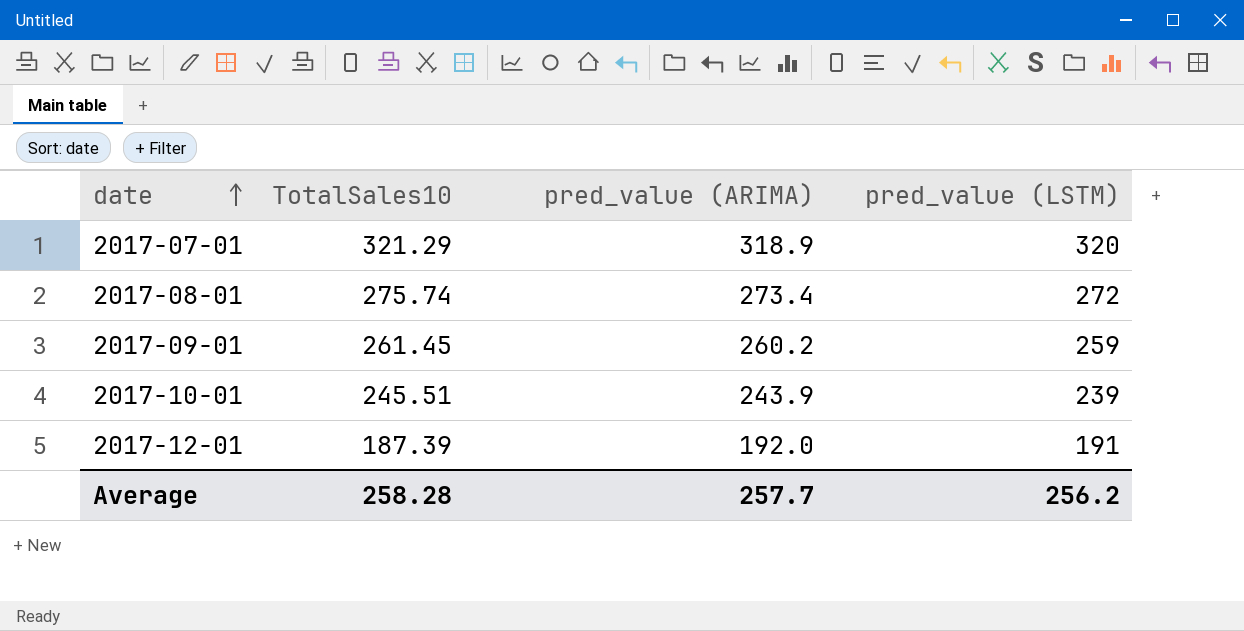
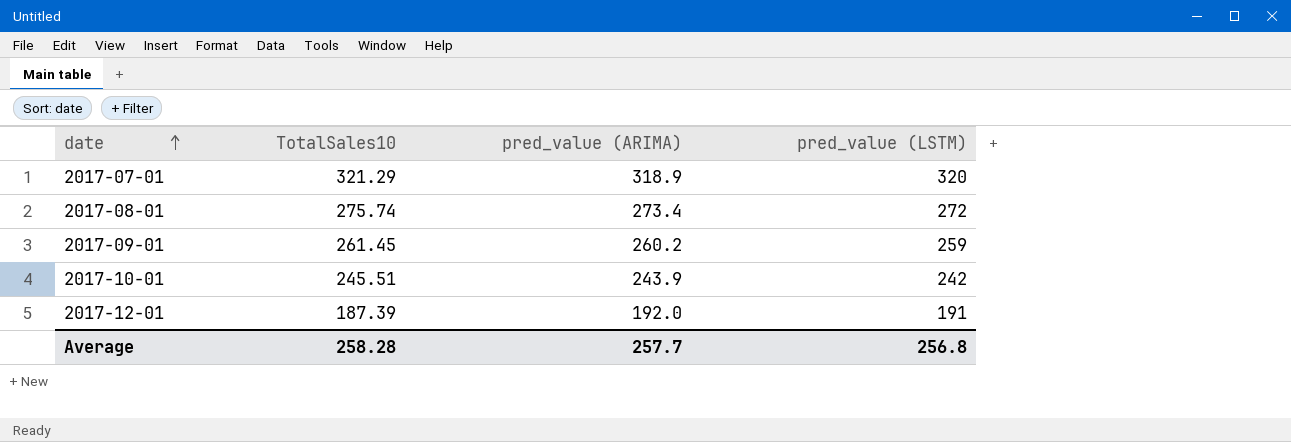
2017-10-01 | pred_value (LSTM): 239 -> 242
Average | pred_value (LSTM): 256.2 -> 256.8

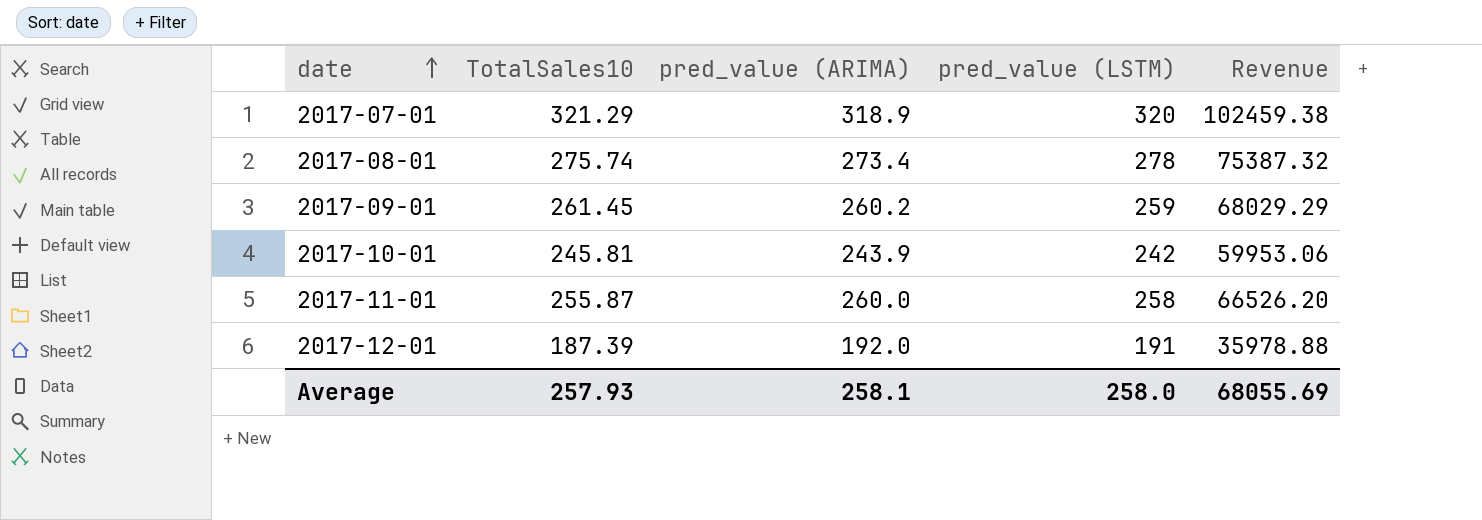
column Revenue | formula: none -> [TotalSales10] * [pred_value (ARIMA)]
2017-08-01 | pred_value (LSTM): 272 -> 278
2017-10-01 | TotalSales10: 245.51 -> 245.81
row 2017-11-01: none -> 255.87 | 260.0 | 258 | 66526.20
Average | TotalSales10: 258.28 -> 257.93
Average | pred_value (ARIMA): 257.7 -> 258.1
Average | pred_value (LSTM): 256.8 -> 258.0

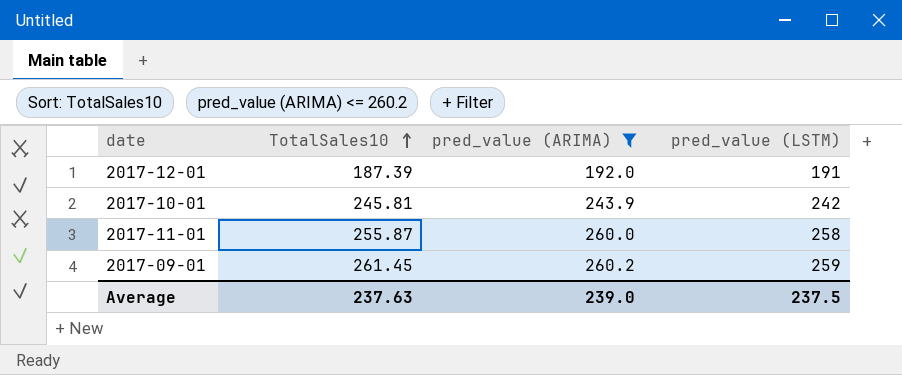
filter: none -> pred_value (ARIMA) <= 260.2
row order: date ascending -> TotalSales10 ascending
column Revenue | formula: [TotalSales10] * [pred_value (ARIMA)] -> none
Average | TotalSales10: 257.93 -> 237.63
Average | pred_value (ARIMA): 258.1 -> 239.0
Average | pred_value (LSTM): 258.0 -> 237.5

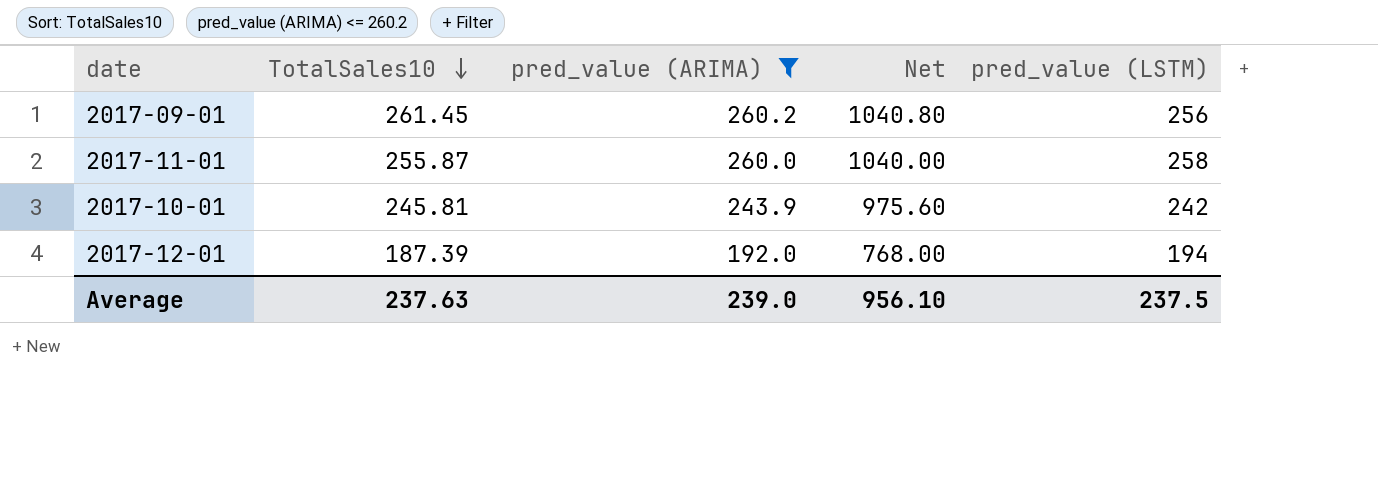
row order: TotalSales10 ascending -> TotalSales10 descending
column Net | formula: none -> [pred_value (ARIMA)] * 4
2017-09-01 | pred_value (LSTM): 259 -> 256
2017-12-01 | pred_value (LSTM): 191 -> 194

